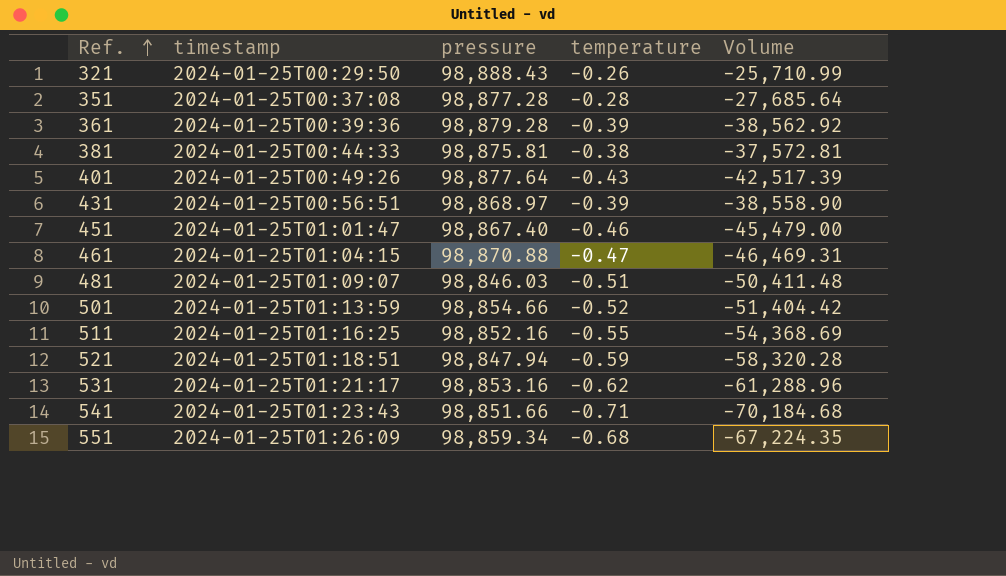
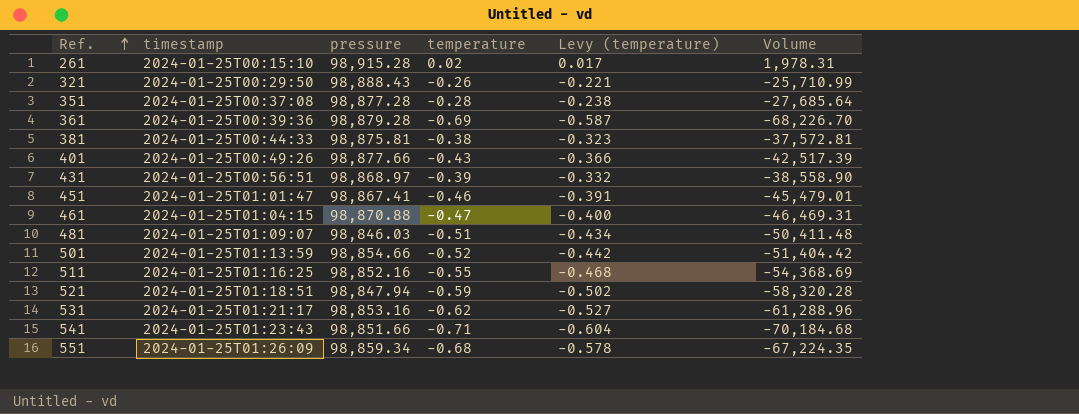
column Levy (temperature) | formula: none -> [temperature] * 0.85
row 261: none -> 2024-01-25T00:15:10 | 98,915.28 | 0.02 | 0.017 | 1,978.31
361 | temperature: -0.39 -> -0.69
361 | Volume: -38,562.92 -> -68,226.70
401 | pressure: 98,877.64 -> 98,877.66
451 | pressure: 98,867.40 -> 98,867.41
451 | Volume: -45,479.00 -> -45,479.01

